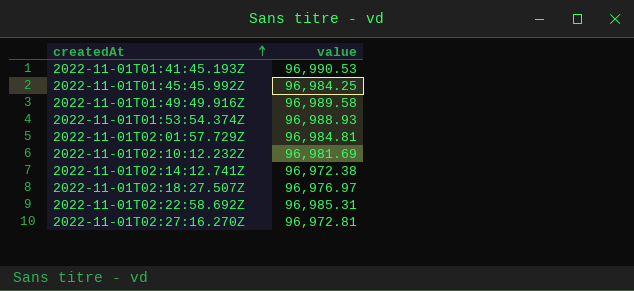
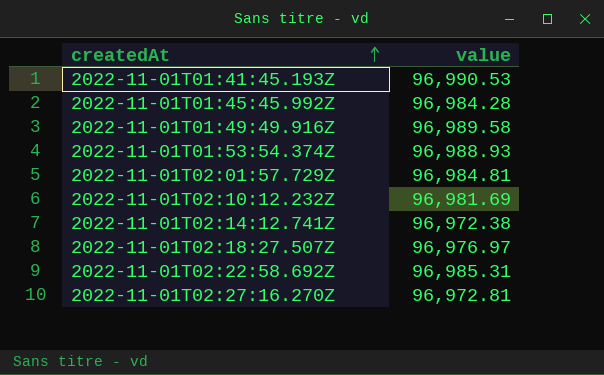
2022-11-01T01:45:45.992Z | value: 96,984.25 -> 96,984.28

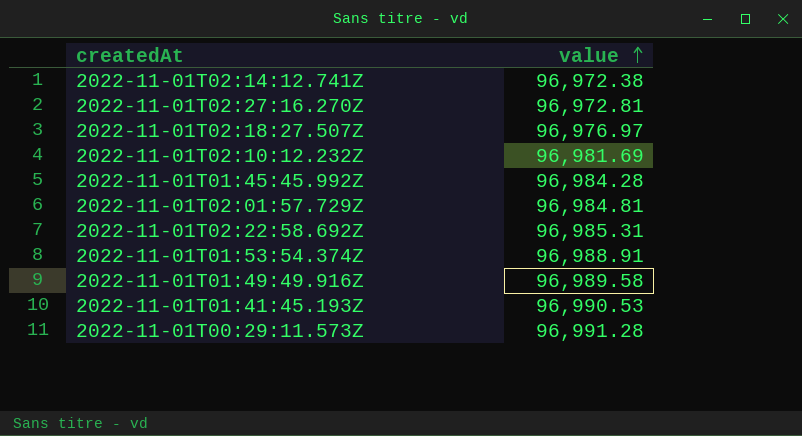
row order: createdAt ascending -> value ascending
2022-11-01T01:53:54.374Z | value: 96,988.93 -> 96,988.91
row 2022-11-01T00:29:11.573Z: none -> 96,991.28

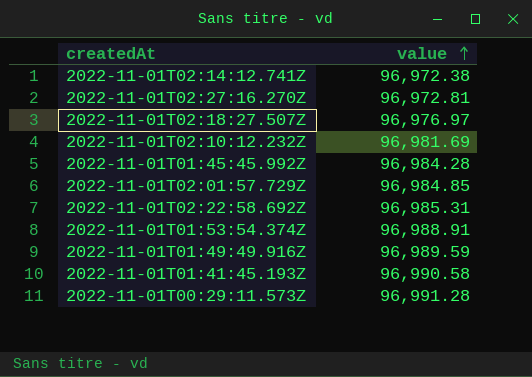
2022-11-01T02:01:57.729Z | value: 96,984.81 -> 96,984.85
2022-11-01T01:49:49.916Z | value: 96,989.58 -> 96,989.59
2022-11-01T01:41:45.193Z | value: 96,990.53 -> 96,990.58

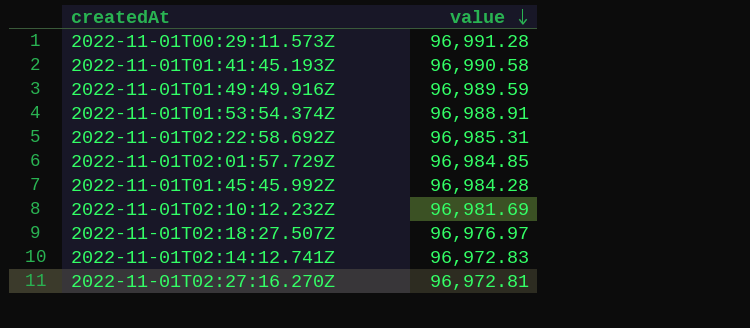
row order: value ascending -> value descending
2022-11-01T02:14:12.741Z | value: 96,972.38 -> 96,972.83

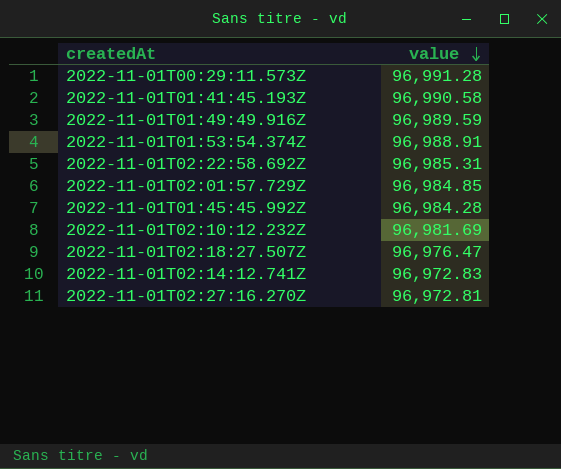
2022-11-01T02:18:27.507Z | value: 96,976.97 -> 96,976.47

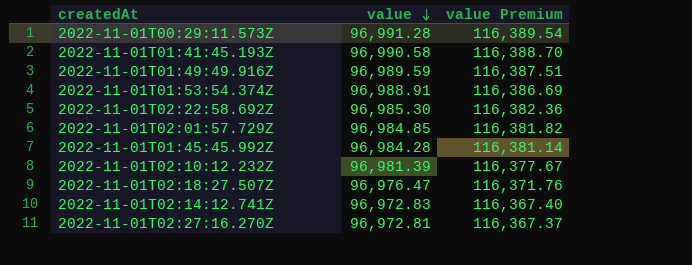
column value Premium | formula: none -> [value] * 1.2
2022-11-01T02:22:58.692Z | value: 96,985.31 -> 96,985.30
2022-11-01T02:10:12.232Z | value: 96,981.69 -> 96,981.39

